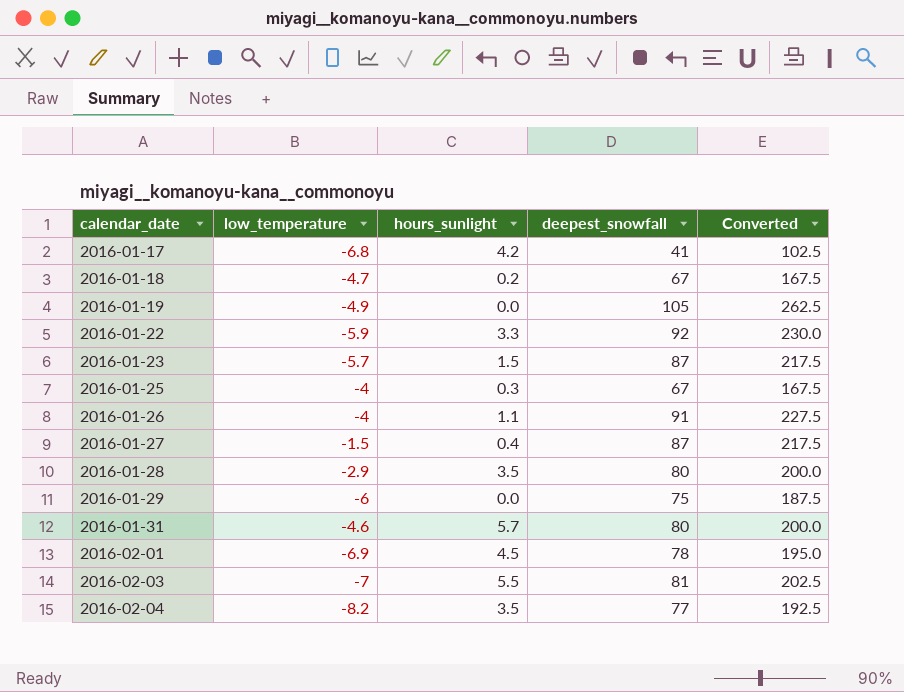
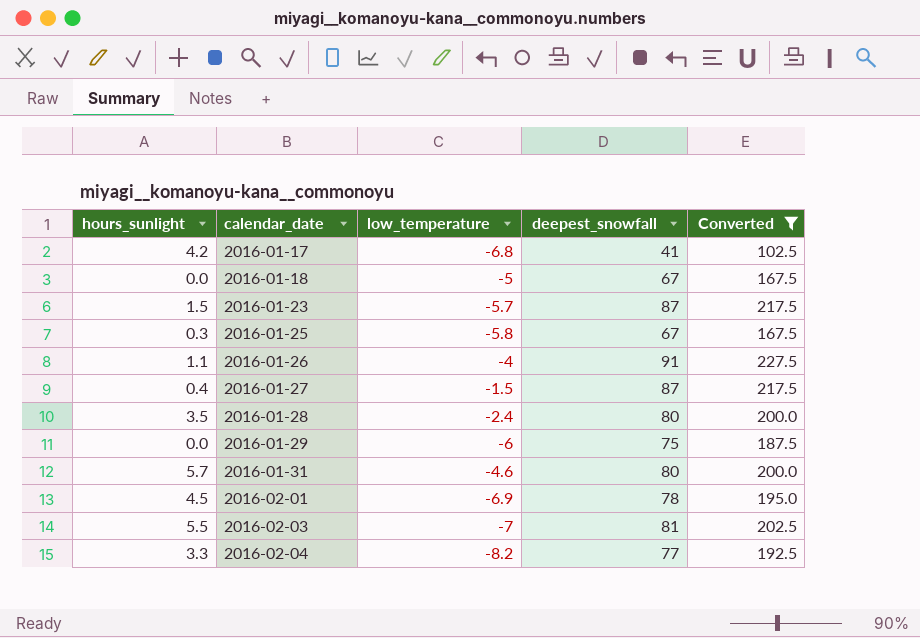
filter: none -> Converted <= 227.5
column hours_sunlight | position: 3 -> 1
2016-01-18 | hours_sunlight: 0.2 -> 0.0
2016-01-18 | low_temperature: -4.7 -> -5
2016-01-25 | low_temperature: -4 -> -5.8
2016-01-28 | low_temperature: -2.9 -> -2.4
2016-02-04 | hours_sunlight: 3.5 -> 3.3

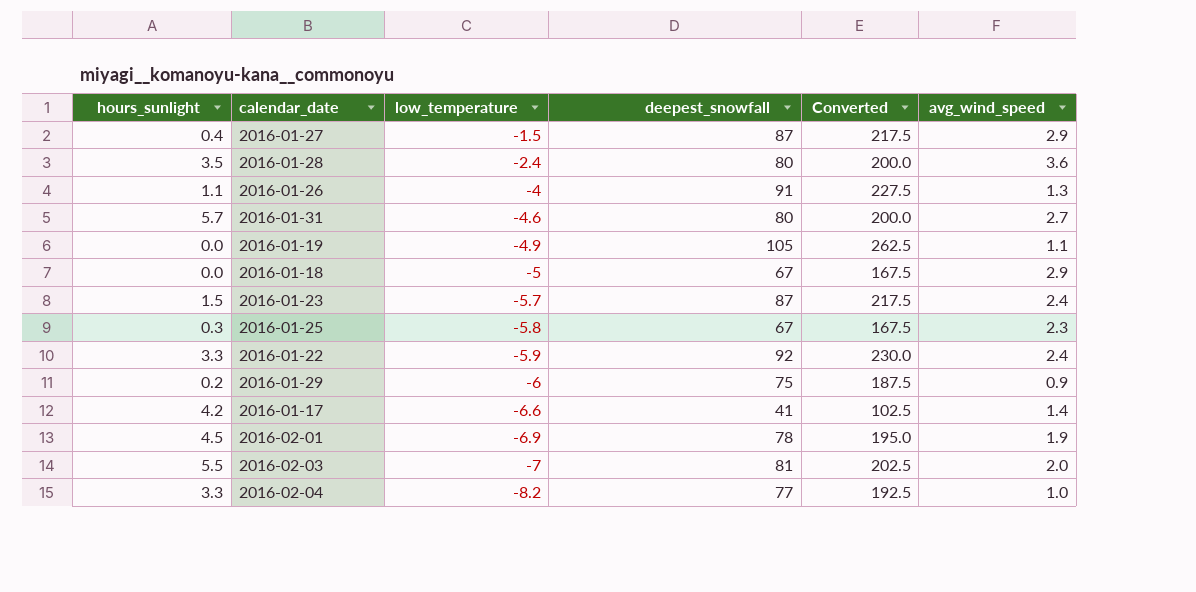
filter: Converted <= 227.5 -> none
row order: calendar_date ascending -> low_temperature descending
column avg_wind_speed | position: none -> 6
2016-01-29 | hours_sunlight: 0.0 -> 0.2
2016-01-17 | low_temperature: -6.8 -> -6.6

